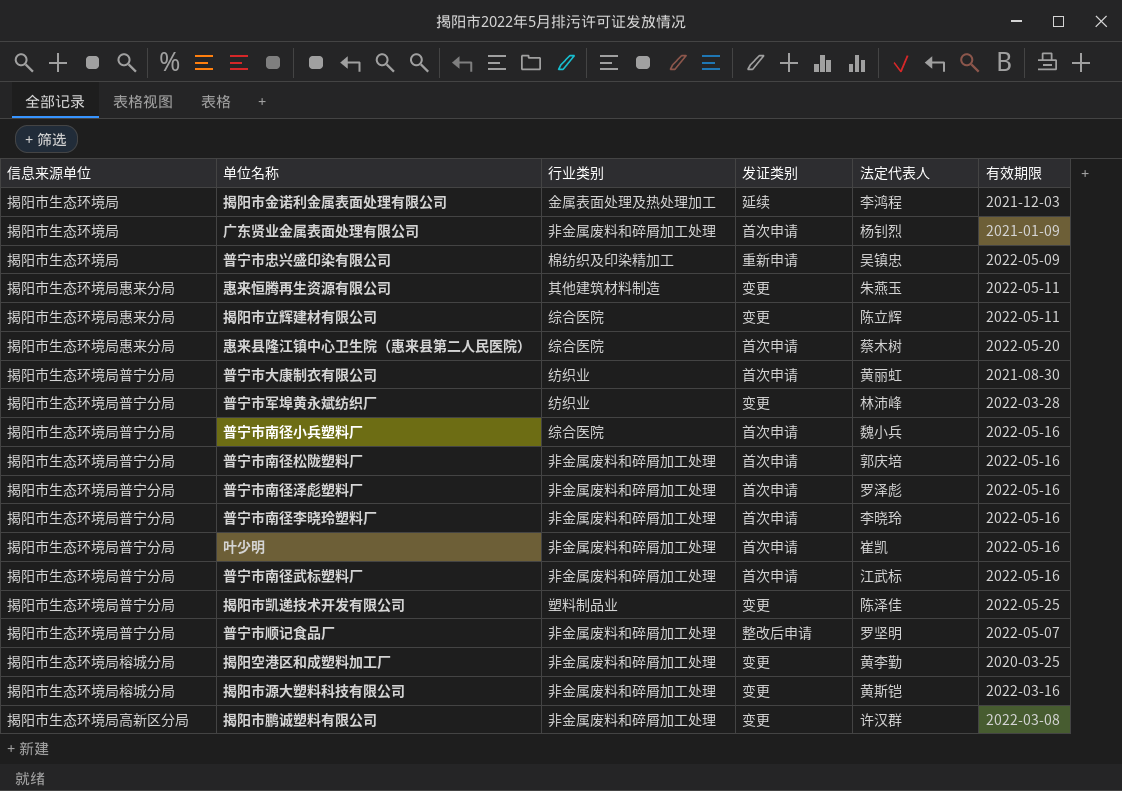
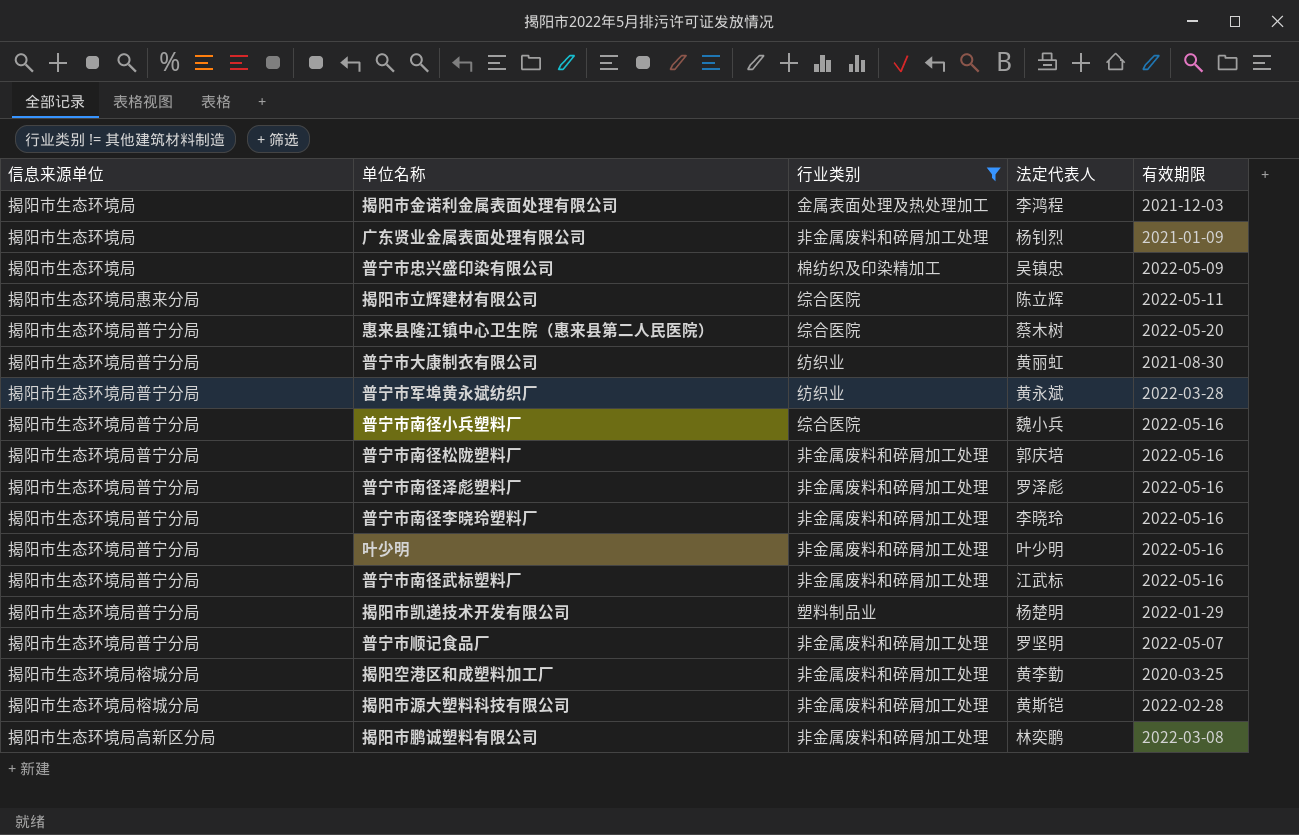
filter: none -> 行业类别 != 其他建筑材料制造
column 发证类别 | position: 4 -> none
惠来县隆江镇中心卫生院（惠来县第二人民医院） | 信息来源单位: 揭阳市生态环境局惠来分局 -> 揭阳市生态环境局普宁分局
普宁市军埠黄永斌纺织厂 | 法定代表人: 林沛峰 -> 黄永斌
叶少明 | 法定代表人: 崔凯 -> 叶少明
揭阳市凯递技术开发有限公司 | 法定代表人: 陈泽佳 -> 杨楚明
揭阳市凯递技术开发有限公司 | 有效期限: 2022-05-25 -> 2022-01-29
揭阳市源大塑料科技有限公司 | 有效期限: 2022-03-16 -> 2022-02-28
揭阳市鹏诚塑料有限公司 | 法定代表人: 许汉群 -> 林奕鹏

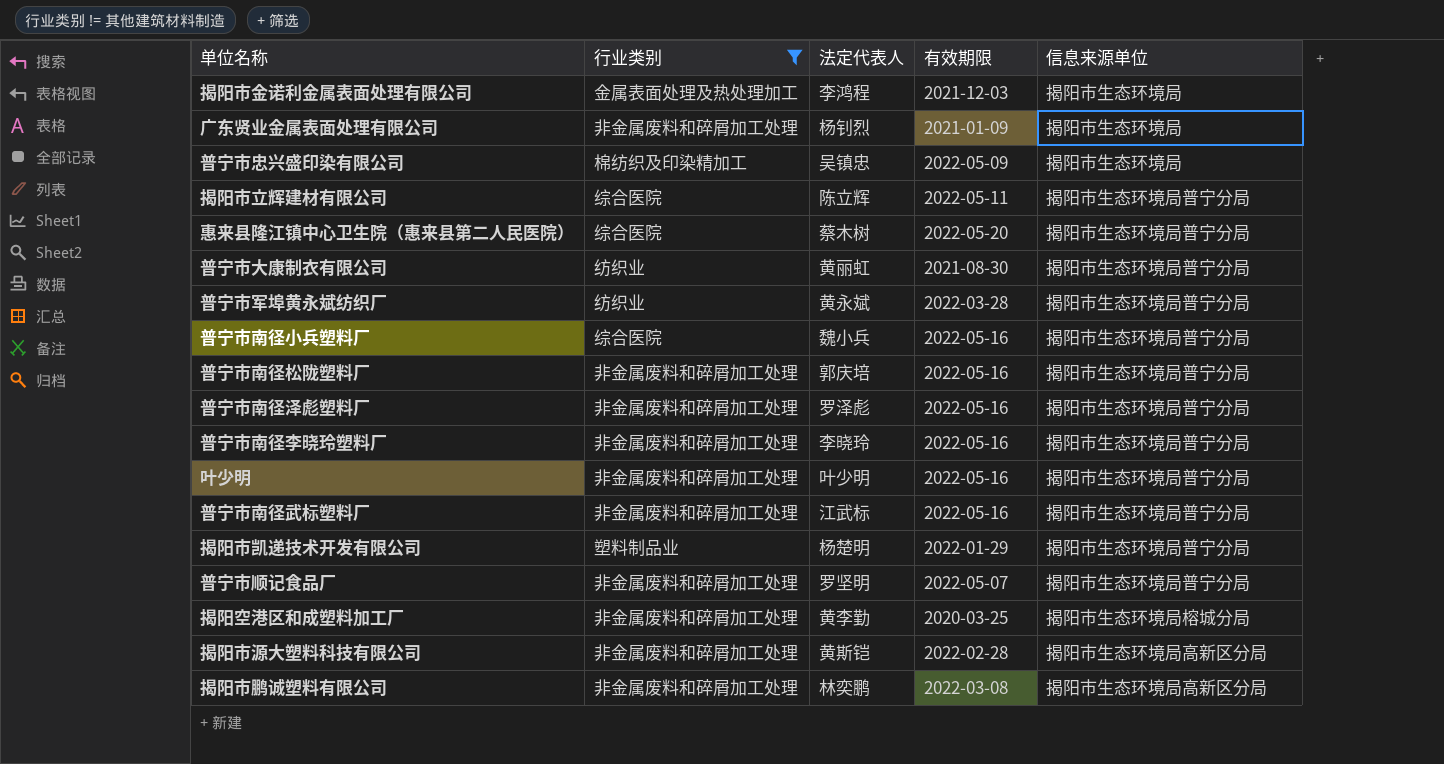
column 信息来源单位 | position: 1 -> 5
揭阳市立辉建材有限公司 | 信息来源单位: 揭阳市生态环境局惠来分局 -> 揭阳市生态环境局普宁分局
揭阳市源大塑料科技有限公司 | 信息来源单位: 揭阳市生态环境局榕城分局 -> 揭阳市生态环境局高新区分局

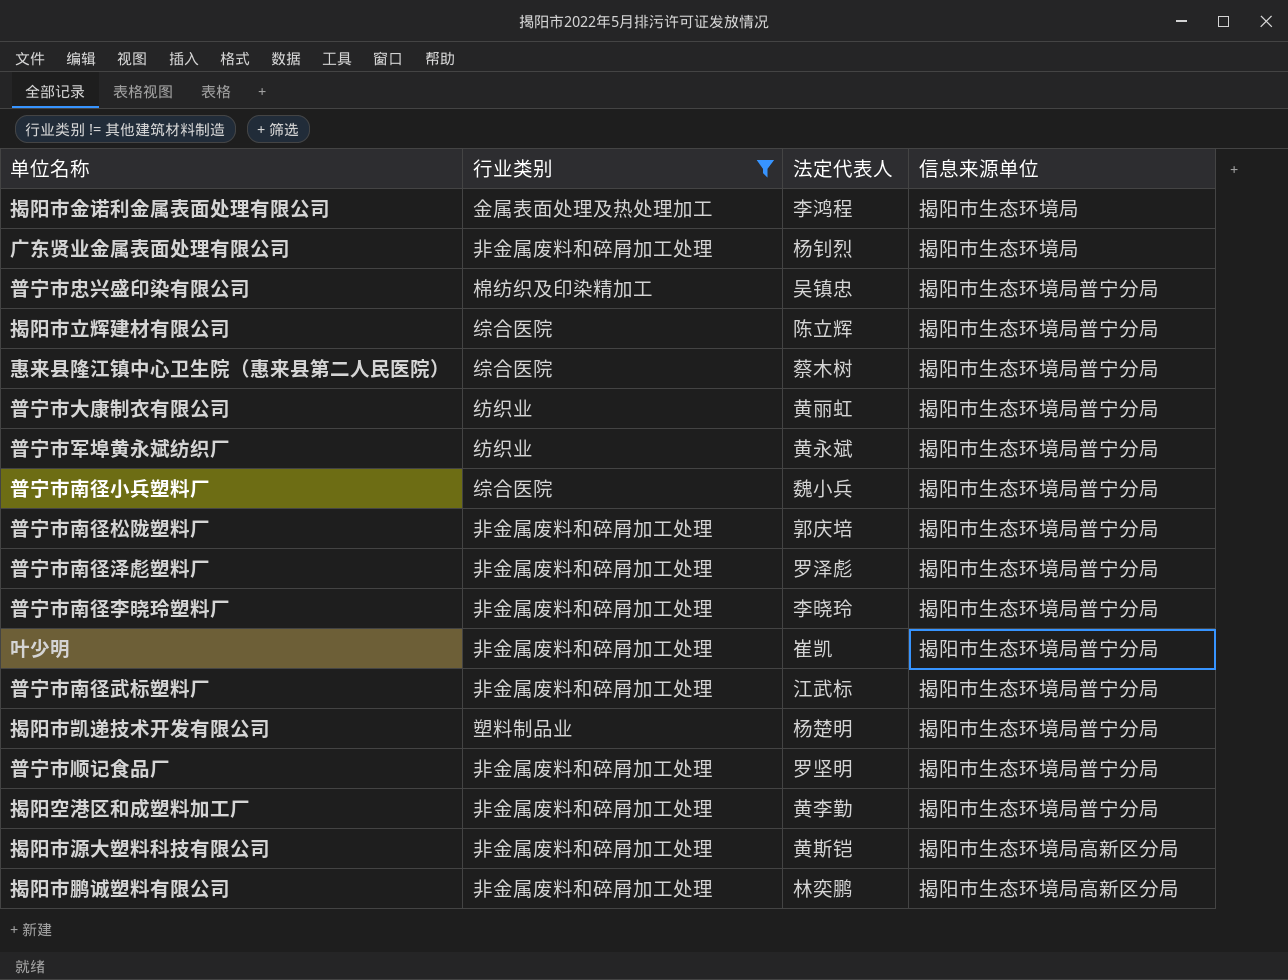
column 有效期限 | position: 4 -> none
普宁市忠兴盛印染有限公司 | 信息来源单位: 揭阳市生态环境局 -> 揭阳市生态环境局普宁分局
叶少明 | 法定代表人: 叶少明 -> 崔凯
揭阳空港区和成塑料加工厂 | 信息来源单位: 揭阳市生态环境局榕城分局 -> 揭阳市生态环境局普宁分局

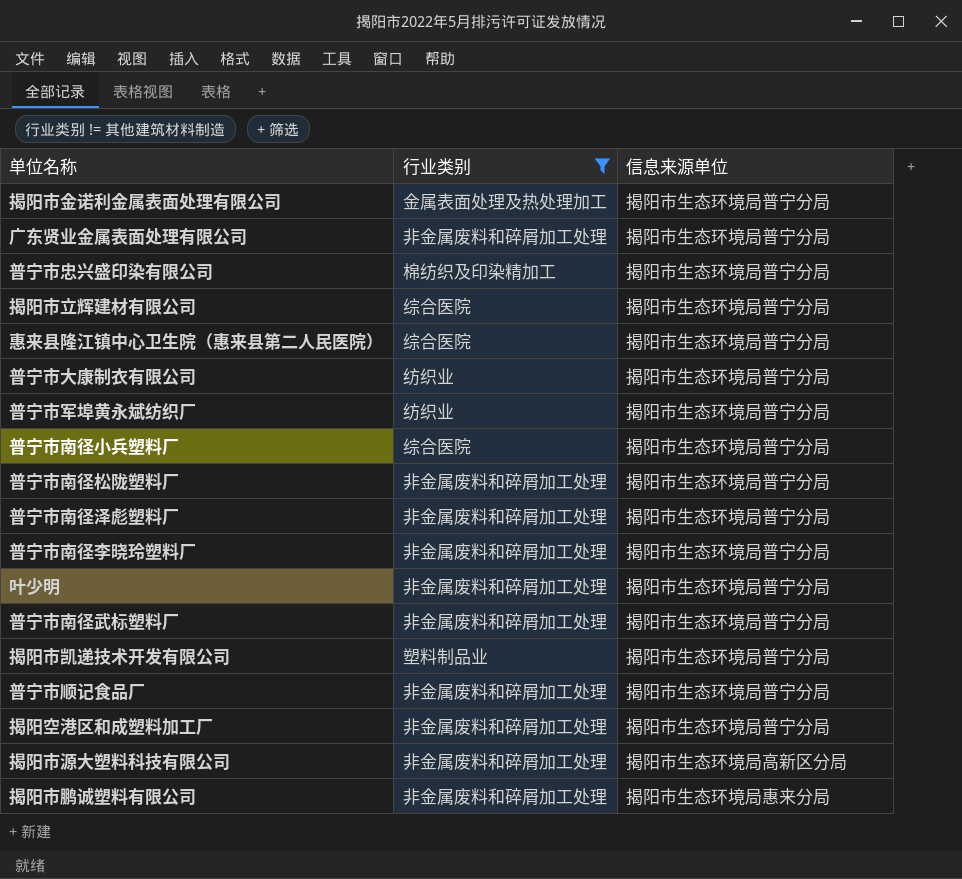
column 法定代表人 | position: 3 -> none
揭阳市金诺利金属表面处理有限公司 | 信息来源单位: 揭阳市生态环境局 -> 揭阳市生态环境局普宁分局
广东贤业金属表面处理有限公司 | 信息来源单位: 揭阳市生态环境局 -> 揭阳市生态环境局普宁分局
揭阳市鹏诚塑料有限公司 | 信息来源单位: 揭阳市生态环境局高新区分局 -> 揭阳市生态环境局惠来分局

